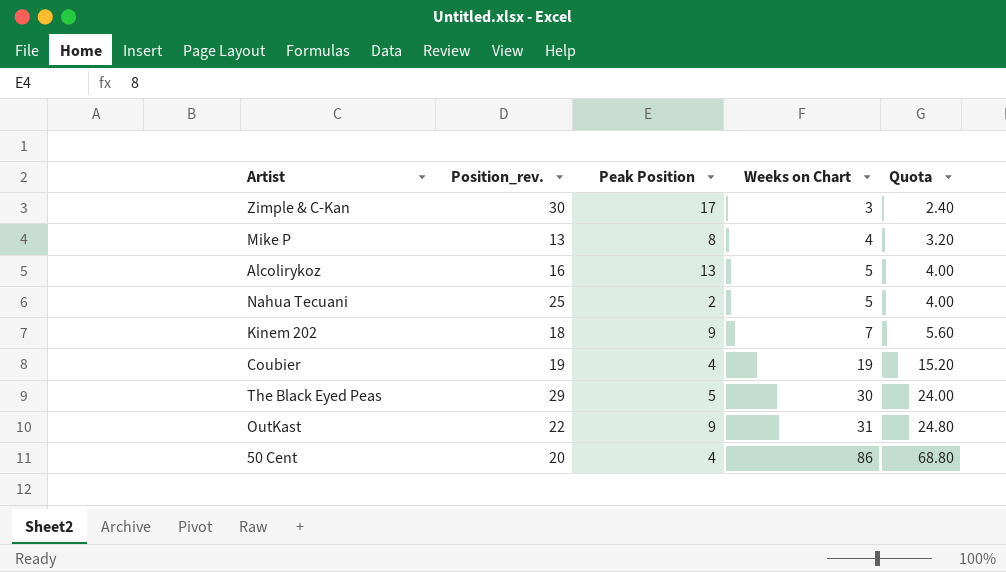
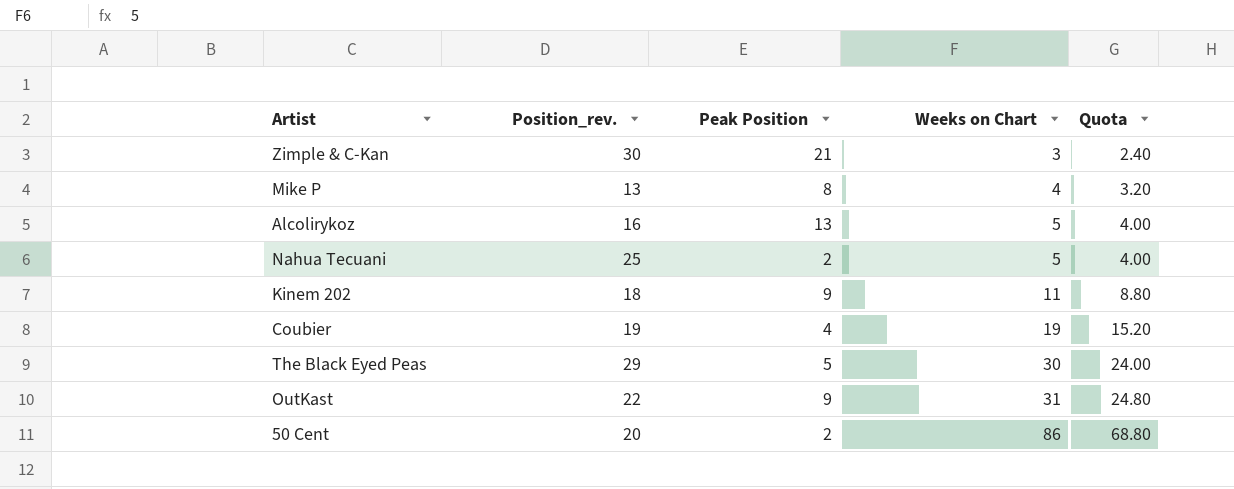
Zimple & C-Kan | Peak Position: 17 -> 21
Kinem 202 | Weeks on Chart: 7 -> 11
Kinem 202 | Quota: 5.60 -> 8.80
50 Cent | Peak Position: 4 -> 2

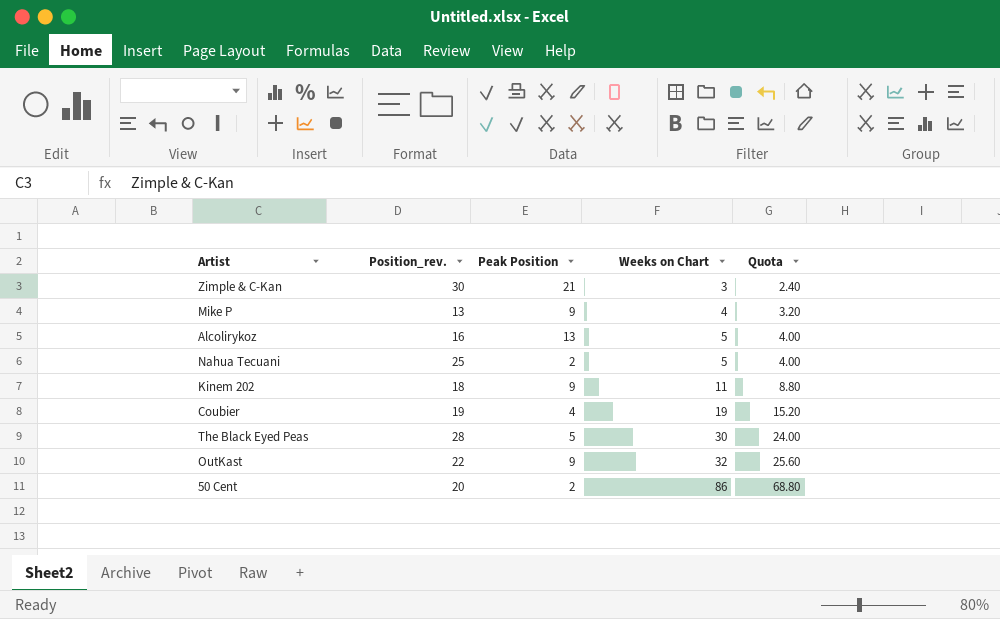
Mike P | Peak Position: 8 -> 9
The Black Eyed Peas | Position_rev.: 29 -> 28
OutKast | Weeks on Chart: 31 -> 32
OutKast | Quota: 24.80 -> 25.60

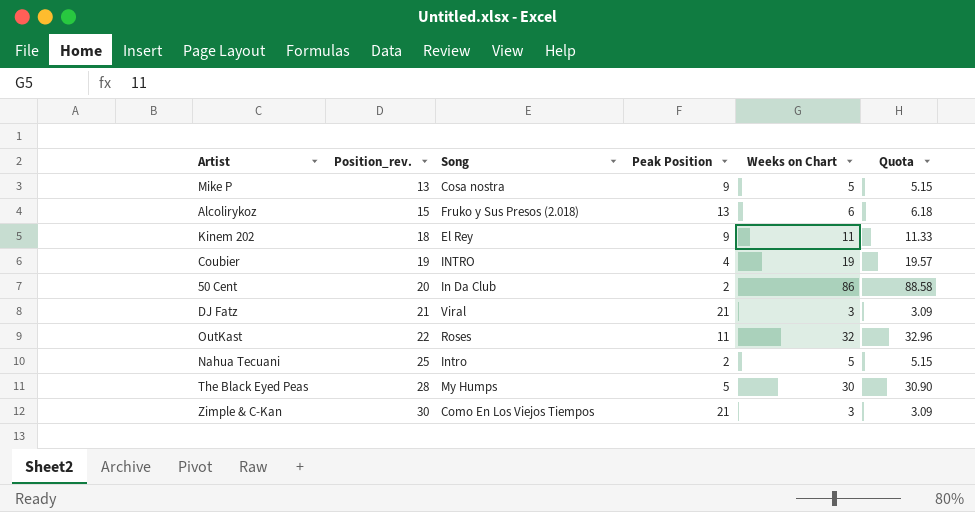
row order: Weeks on Chart ascending -> Position_rev. ascending
column Song | position: none -> 3
column Quota | formula: [Weeks on Chart] * 0.8 -> [Weeks on Chart] * 1.03
Mike P | Weeks on Chart: 4 -> 5
Alcolirykoz | Position_rev.: 16 -> 15
Alcolirykoz | Weeks on Chart: 5 -> 6
row DJ Fatz: none -> 21 | Viral | 21 | 3 | 3.09
OutKast | Peak Position: 9 -> 11

